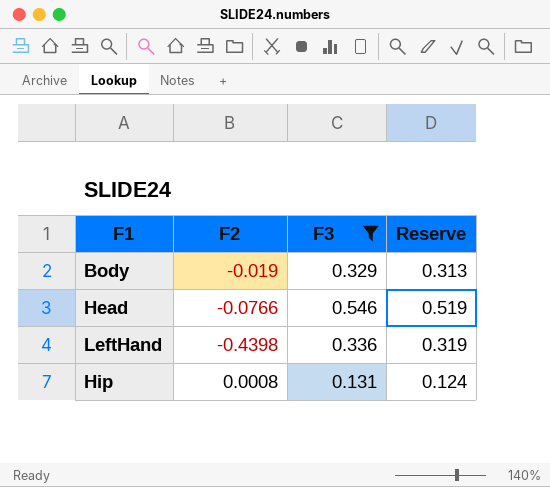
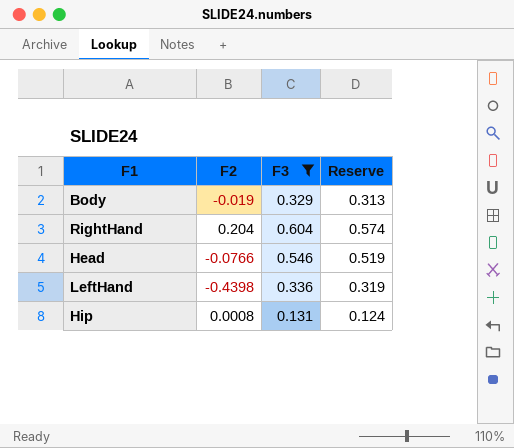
row RightHand: none -> 0.204 | 0.604 | 0.574

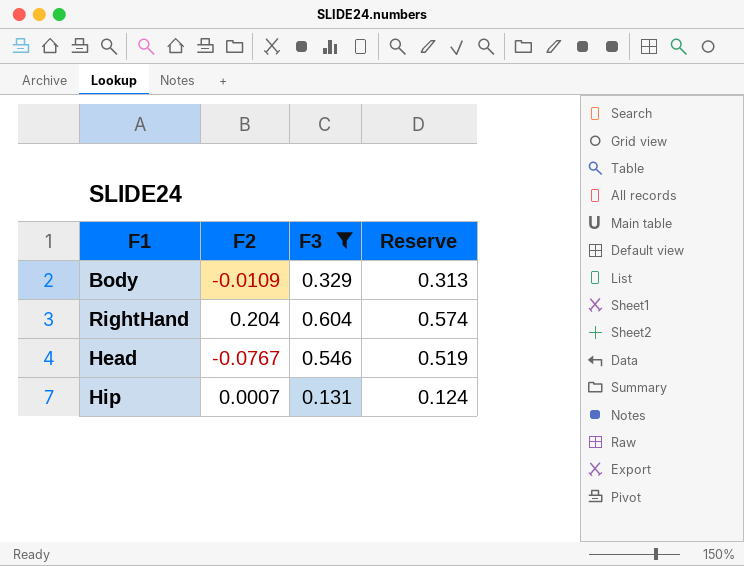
row LeftHand: -0.4398 | 0.336 | 0.319 -> none
Body | F2: -0.019 -> -0.0109
Head | F2: -0.0766 -> -0.0767
Hip | F2: 0.0008 -> 0.0007

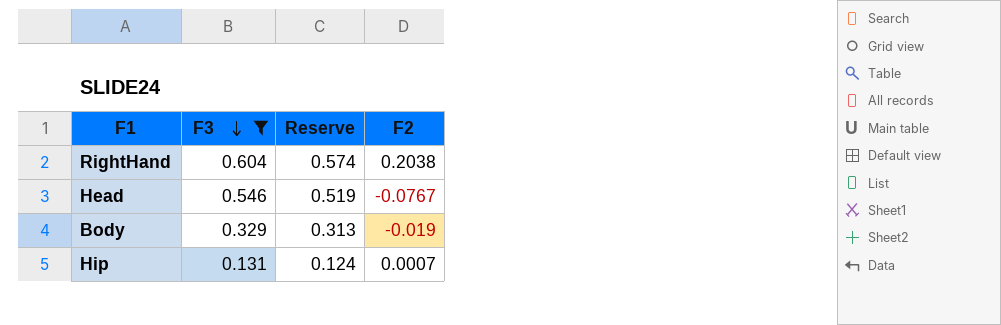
row order: none -> F3 descending
column F2 | position: 2 -> 4
RightHand | F2: 0.204 -> 0.2038
Body | F2: -0.0109 -> -0.019

